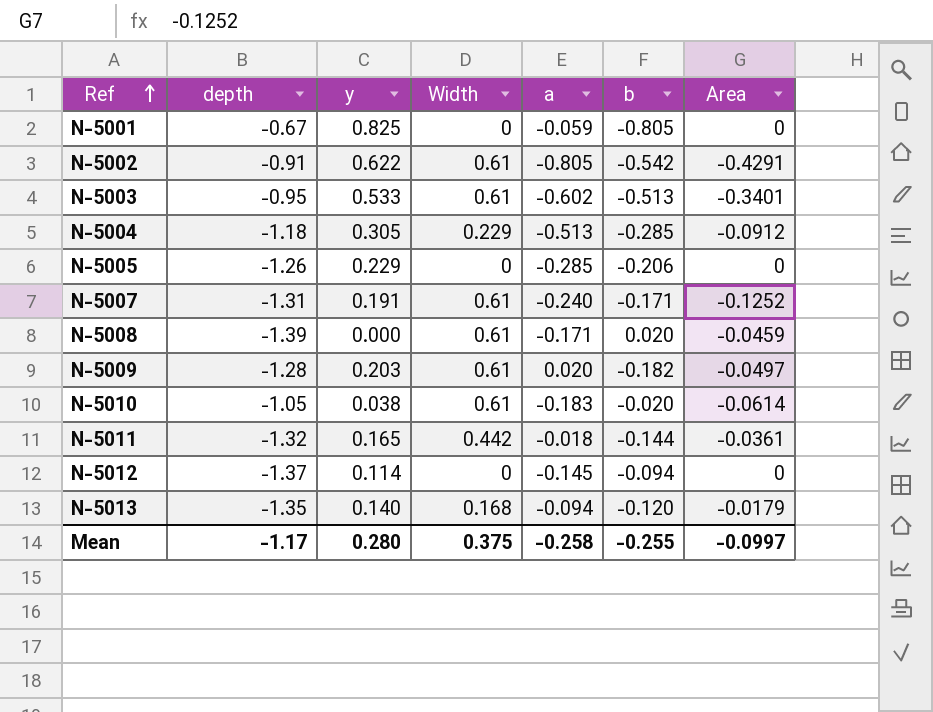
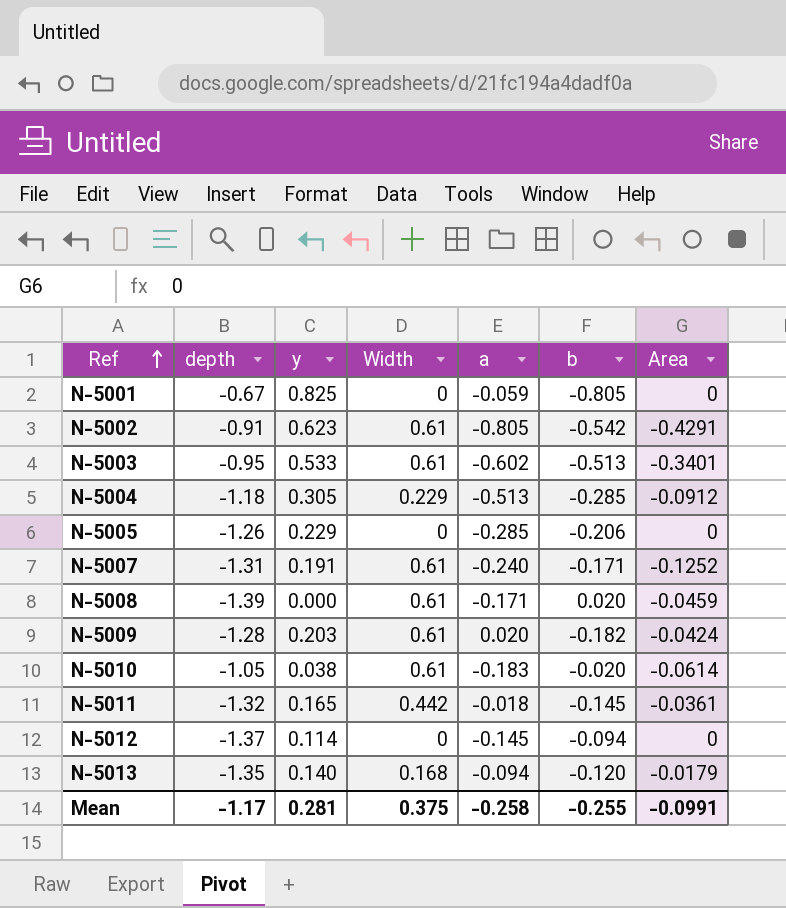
N-5002 | y: 0.622 -> 0.623
N-5009 | Area: -0.0497 -> -0.0424
N-5011 | b: -0.144 -> -0.145
Mean | y: 0.280 -> 0.281
Mean | Area: -0.0997 -> -0.0991

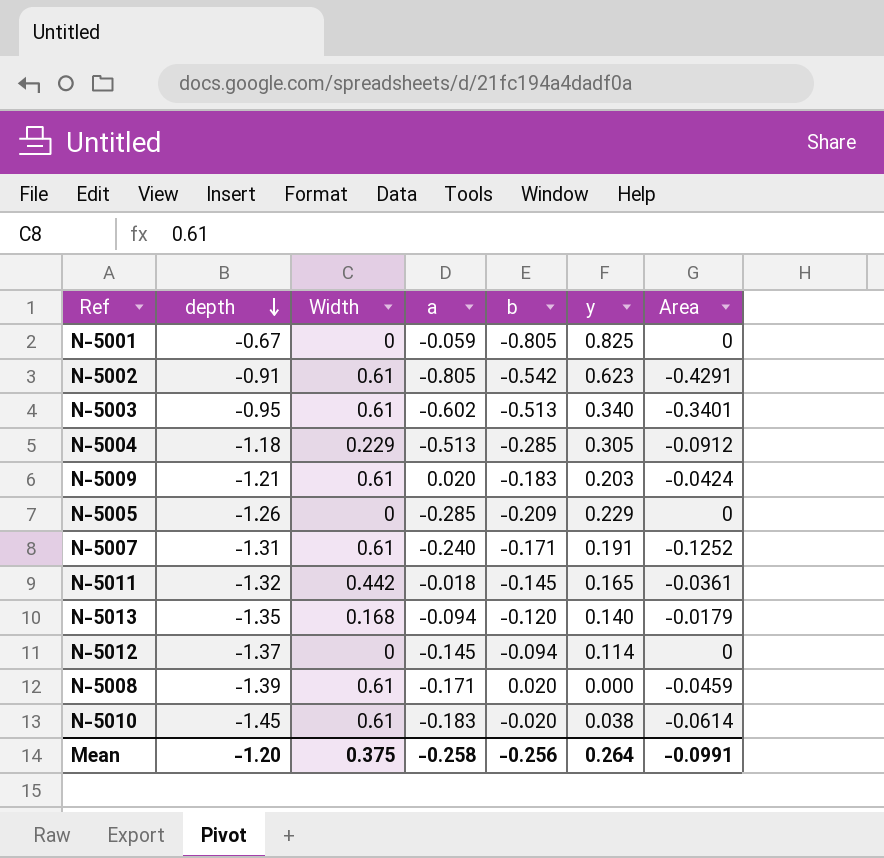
row order: Ref ascending -> depth descending
column y | position: 3 -> 6
N-5003 | y: 0.533 -> 0.340
N-5009 | depth: -1.28 -> -1.21
N-5009 | b: -0.182 -> -0.183
N-5005 | b: -0.206 -> -0.209
N-5010 | depth: -1.05 -> -1.45
Mean | depth: -1.17 -> -1.20
Mean | b: -0.255 -> -0.256
Mean | y: 0.281 -> 0.264

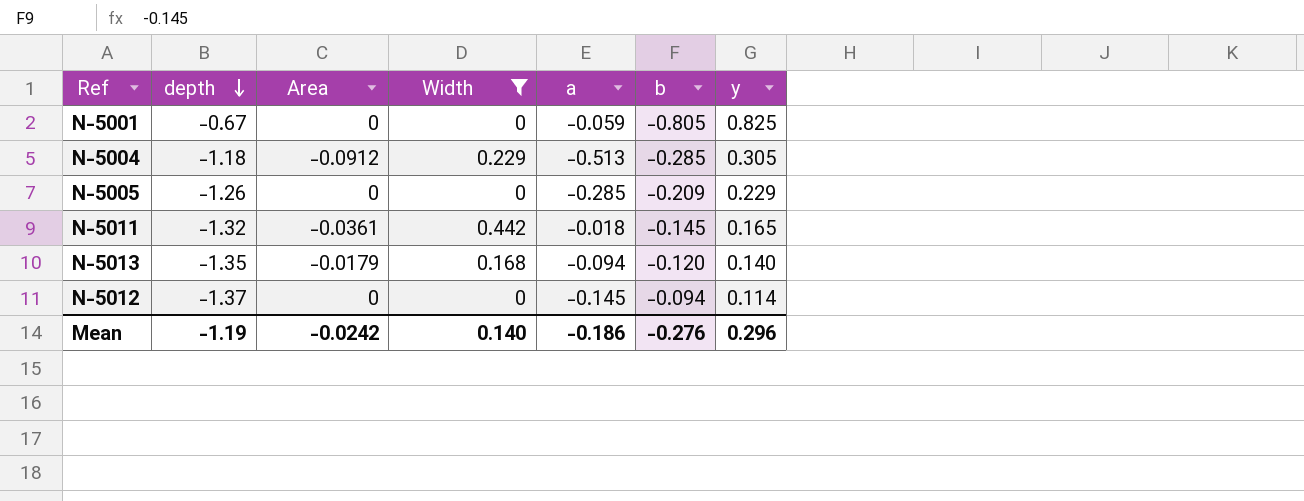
filter: none -> Width != 0.61
column Area | position: 7 -> 3
Mean | depth: -1.20 -> -1.19
Mean | Area: -0.0991 -> -0.0242
Mean | Width: 0.375 -> 0.140
Mean | a: -0.258 -> -0.186
Mean | b: -0.256 -> -0.276
Mean | y: 0.264 -> 0.296

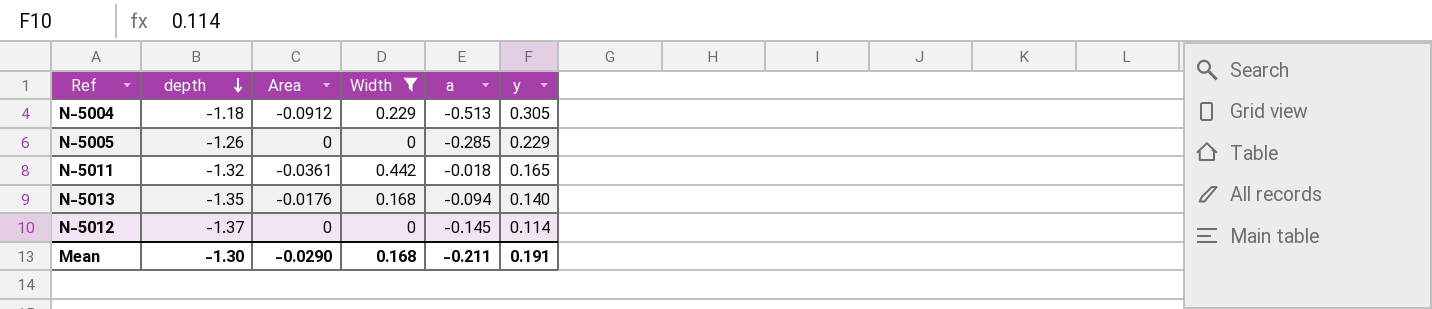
column b | position: 6 -> none
row N-5001: -0.67 | 0 | 0 | -0.059 | -0.805 | 0.825 -> none
N-5013 | Area: -0.0179 -> -0.0176
Mean | depth: -1.19 -> -1.30
Mean | Area: -0.0242 -> -0.0290
Mean | Width: 0.140 -> 0.168
Mean | a: -0.186 -> -0.211
Mean | y: 0.296 -> 0.191

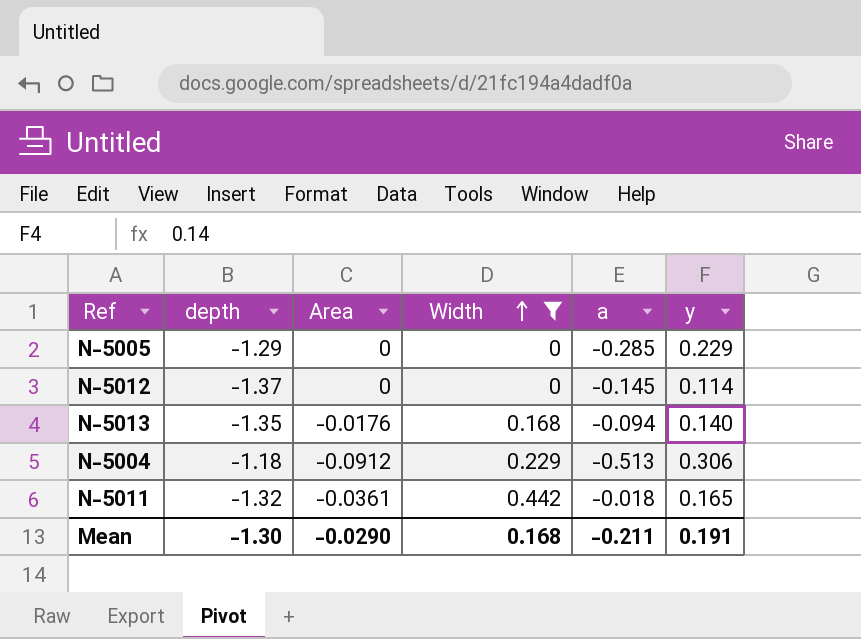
row order: depth descending -> Width ascending
N-5005 | depth: -1.26 -> -1.29
N-5004 | y: 0.305 -> 0.306

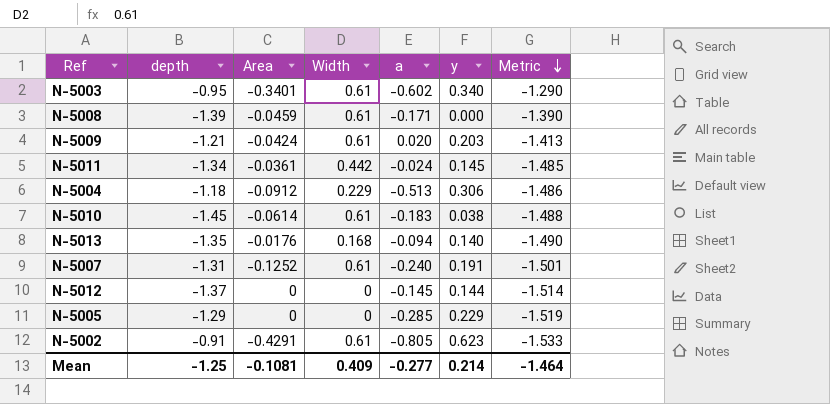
filter: Width != 0.61 -> none
row order: Width ascending -> Metric descending
column Metric | formula: none -> [depth] - [y]
N-5011 | depth: -1.32 -> -1.34
N-5011 | a: -0.018 -> -0.024
N-5011 | y: 0.165 -> 0.145
N-5012 | y: 0.114 -> 0.144
Mean | depth: -1.30 -> -1.25
Mean | Area: -0.0290 -> -0.1081
Mean | Width: 0.168 -> 0.409
Mean | a: -0.211 -> -0.277
Mean | y: 0.191 -> 0.214

